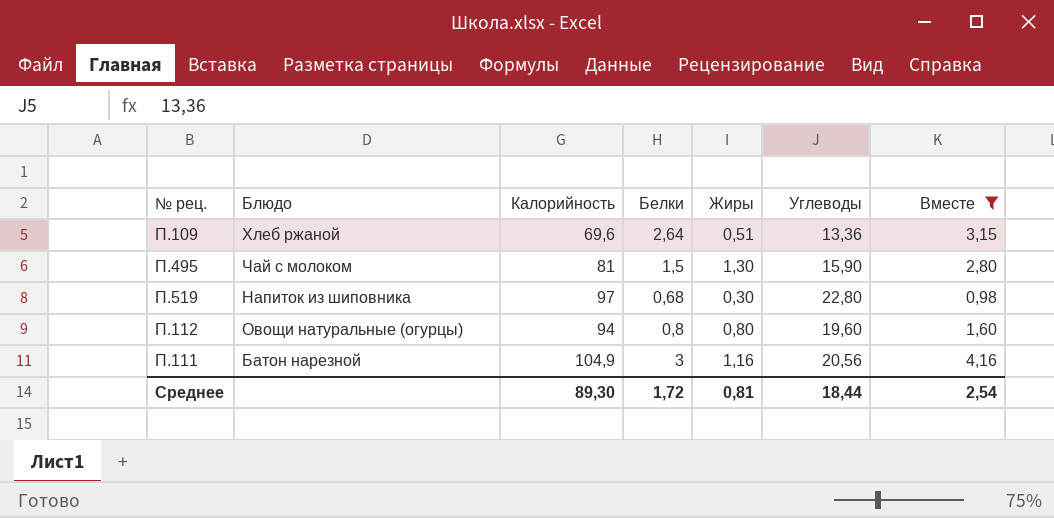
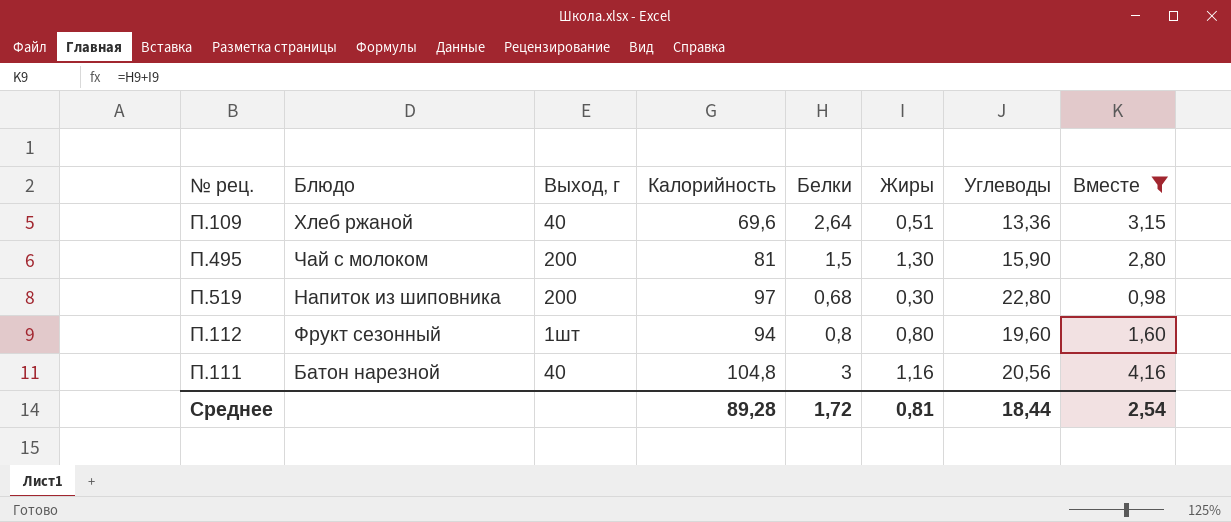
column Выход, г | position: none -> 3
П.112 | Блюдо: Овощи натуральные (огурцы) -> Фрукт сезонный
П.111 | Калорийность: 104,9 -> 104,8
Среднее | Калорийность: 89,30 -> 89,28

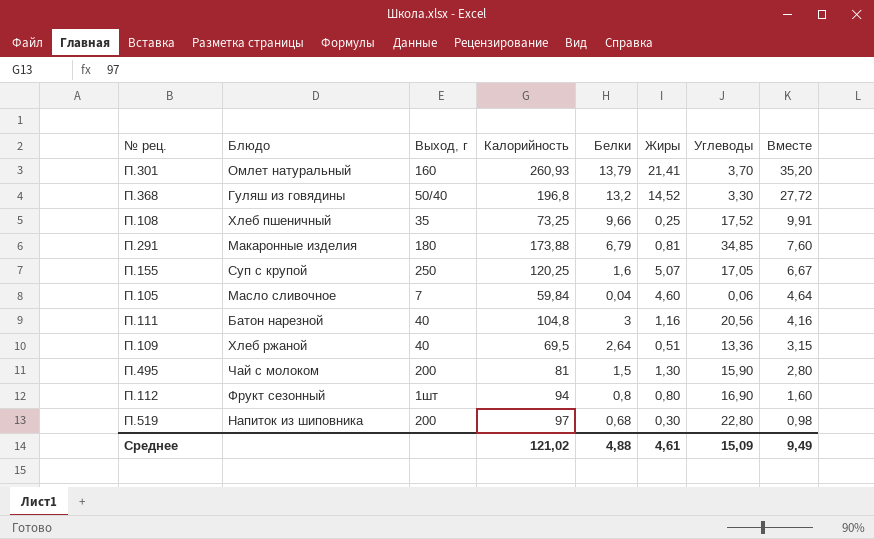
filter: Вместе <= 4,16 -> none
row order: none -> Вместе descending
П.109 | Калорийность: 69,6 -> 69,5
П.112 | Углеводы: 19,60 -> 16,90
Среднее | Калорийность: 89,28 -> 121,02
Среднее | Белки: 1,72 -> 4,88
Среднее | Жиры: 0,81 -> 4,61
Среднее | Углеводы: 18,44 -> 15,09
Среднее | Вместе: 2,54 -> 9,49

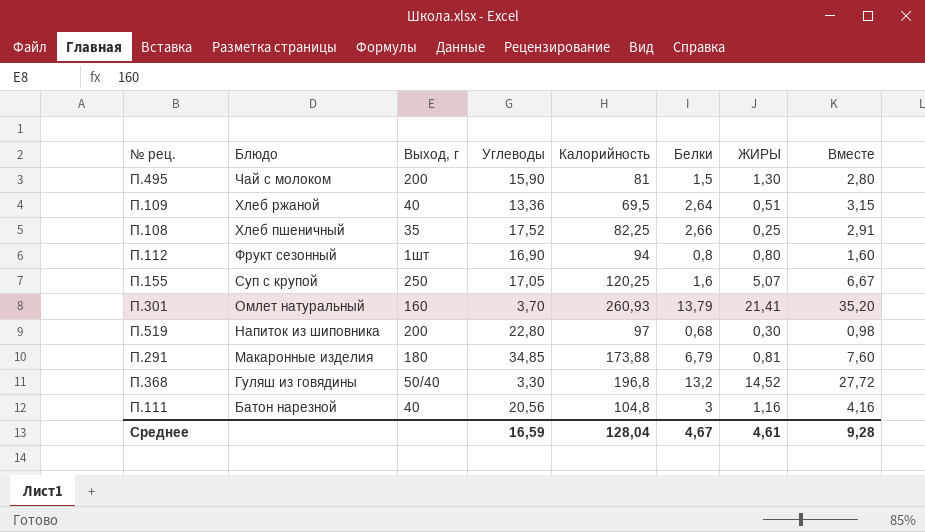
row order: Вместе descending -> Блюдо descending
column Углеводы | position: 7 -> 4
column name: Жиры -> ЖИРЫ
row П.105: Масло сливочное | 7 | 59,84 | 0,04 | 4,60 | 0,06 | 4,64 -> none
П.108 | Калорийность: 73,25 -> 82,25
П.108 | Белки: 9,66 -> 2,66
П.108 | Вместе: 9,91 -> 2,91
Среднее | Углеводы: 15,09 -> 16,59
Среднее | Калорийность: 121,02 -> 128,04
Среднее | Белки: 4,88 -> 4,67
Среднее | Вместе: 9,49 -> 9,28

